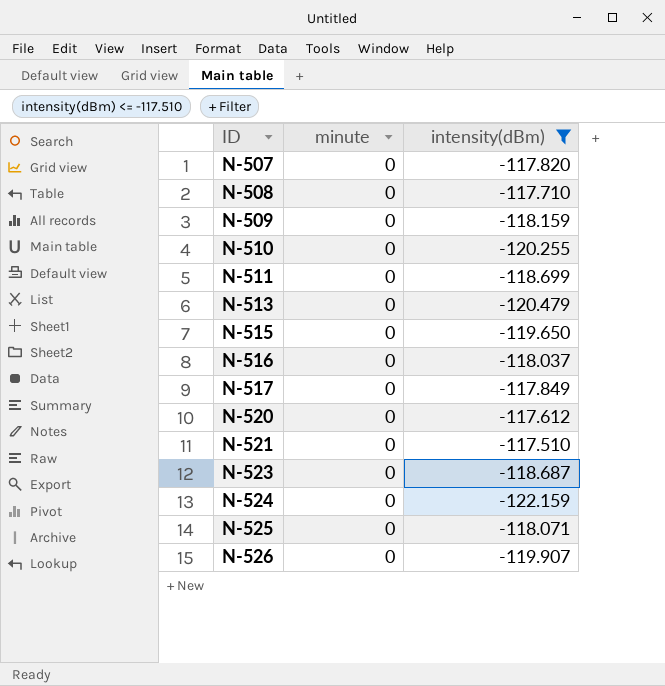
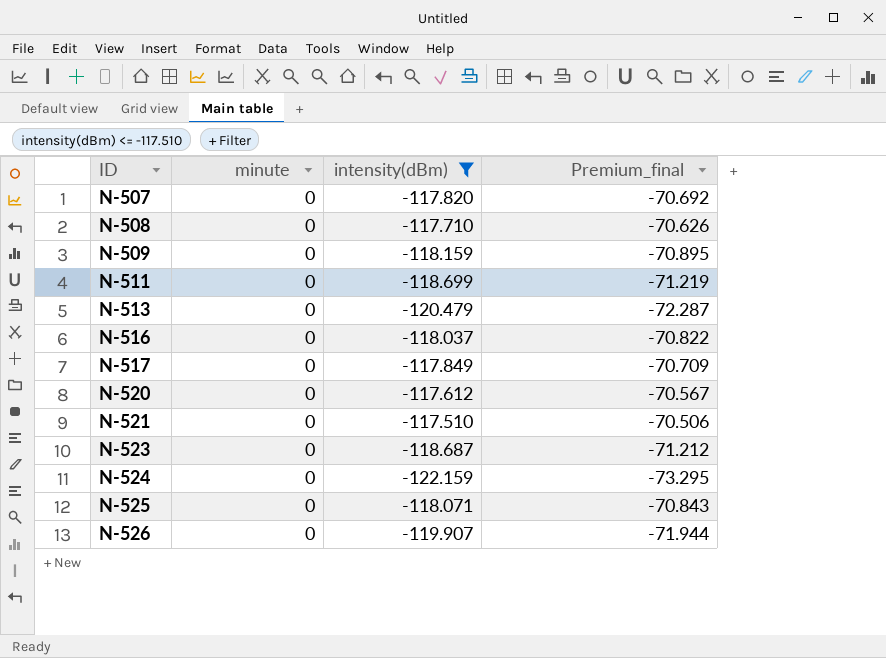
column Premium_final | formula: none -> [intensity(dBm)] * 0.6
row N-510: 0 | -120.255 -> none
row N-515: 0 | -119.650 -> none

